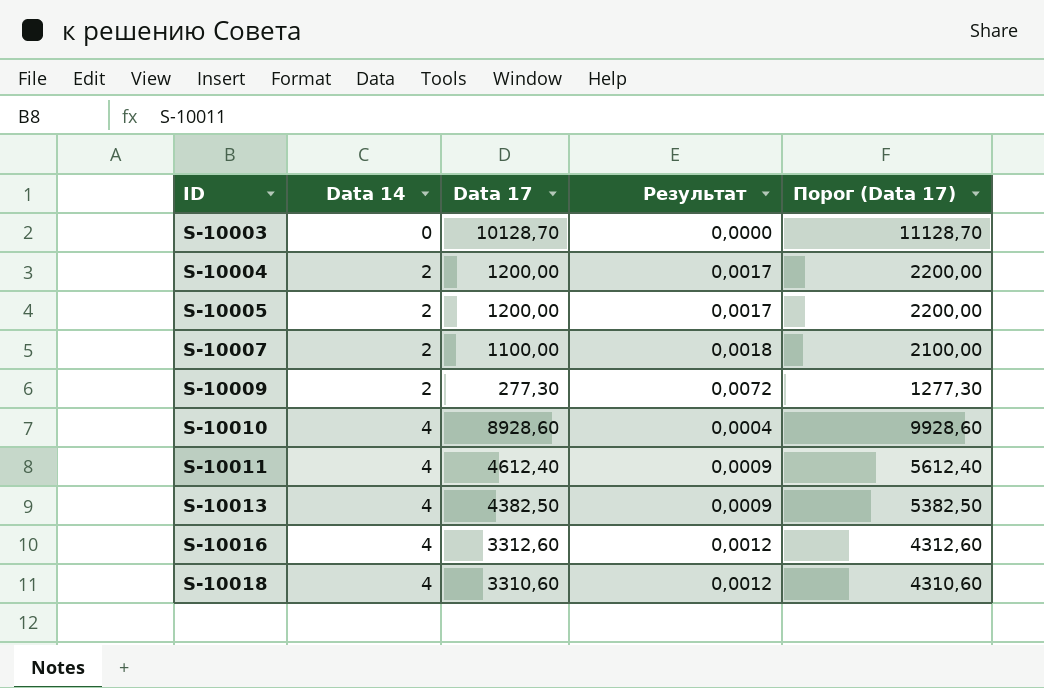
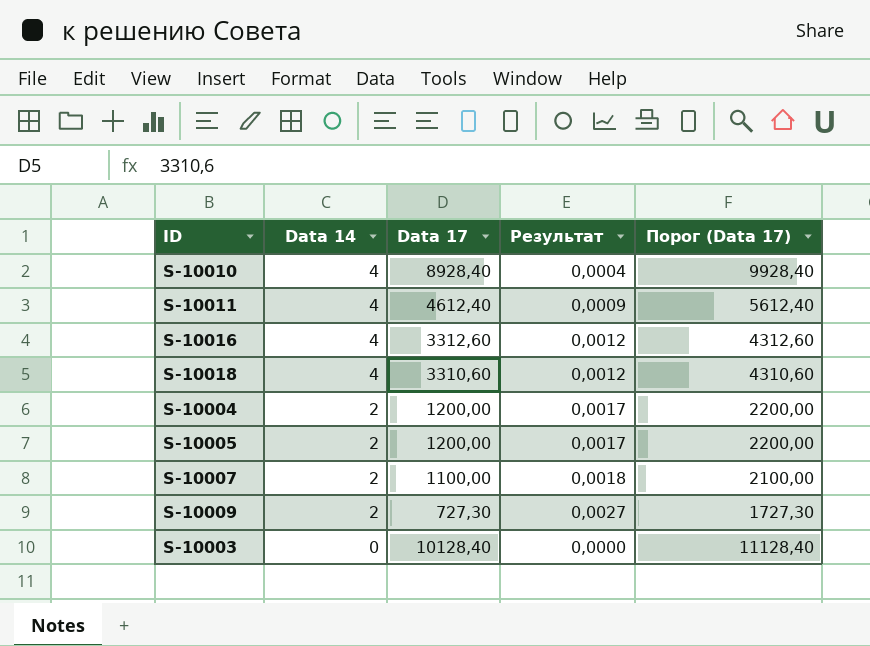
row order: ID ascending -> Data 14 descending
row S-10013: 4 | 4382,50 | 0,0009 | 5382,50 -> none
S-10010 | Data 17: 8928,60 -> 8928,40
S-10010 | Порог (Data 17): 9928,60 -> 9928,40
S-10009 | Data 17: 277,30 -> 727,30
S-10009 | Результат: 0,0072 -> 0,0027
S-10009 | Порог (Data 17): 1277,30 -> 1727,30
S-10003 | Data 17: 10128,70 -> 10128,40
S-10003 | Порог (Data 17): 11128,70 -> 11128,40

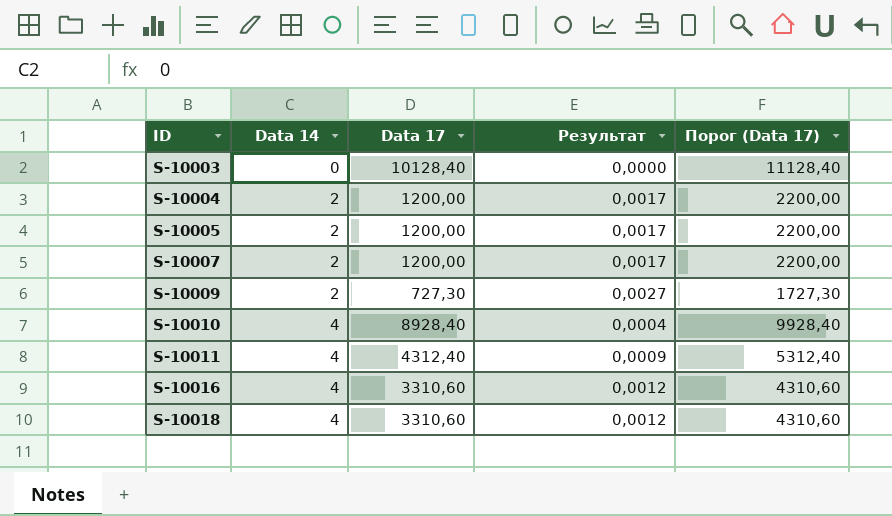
row order: Data 14 descending -> ID ascending
S-10007 | Data 17: 1100,00 -> 1200,00
S-10007 | Результат: 0,0018 -> 0,0017
S-10007 | Порог (Data 17): 2100,00 -> 2200,00
S-10011 | Data 17: 4612,40 -> 4312,40
S-10011 | Порог (Data 17): 5612,40 -> 5312,40
S-10016 | Data 17: 3312,60 -> 3310,60
S-10016 | Порог (Data 17): 4312,60 -> 4310,60

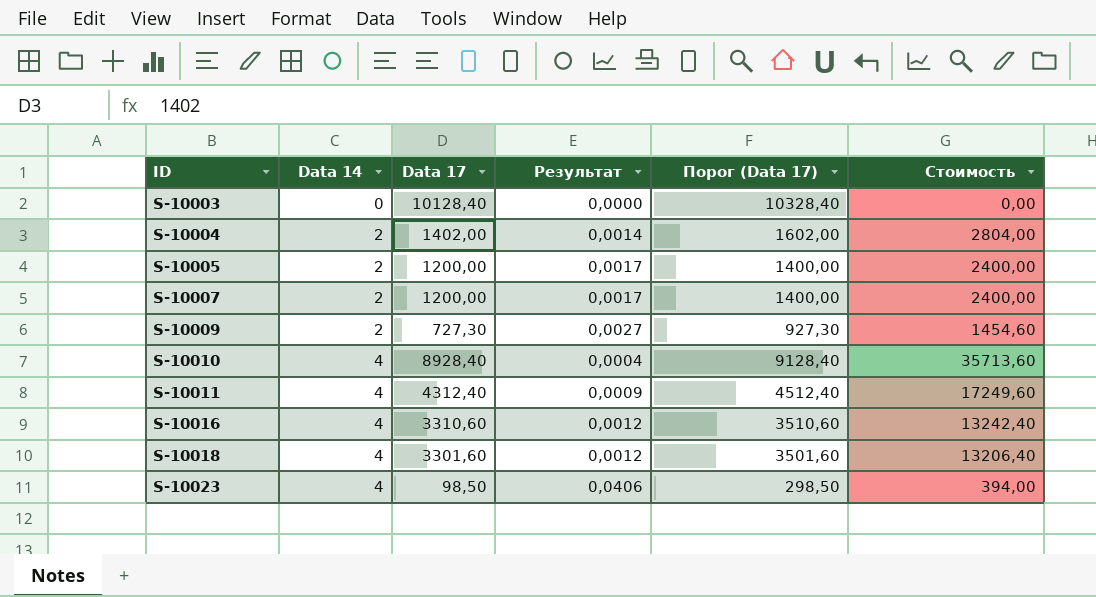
column Порог (Data 17) | formula: [Data 17] + 1000 -> [Data 17] + 200
column Стоимость | formula: none -> [Data 14] * [Data 17]
S-10004 | Data 17: 1200,00 -> 1402,00
S-10004 | Результат: 0,0017 -> 0,0014
S-10018 | Data 17: 3310,60 -> 3301,60
row S-10023: none -> 4 | 98,50 | 0,0406 | 298,50 | 394,00

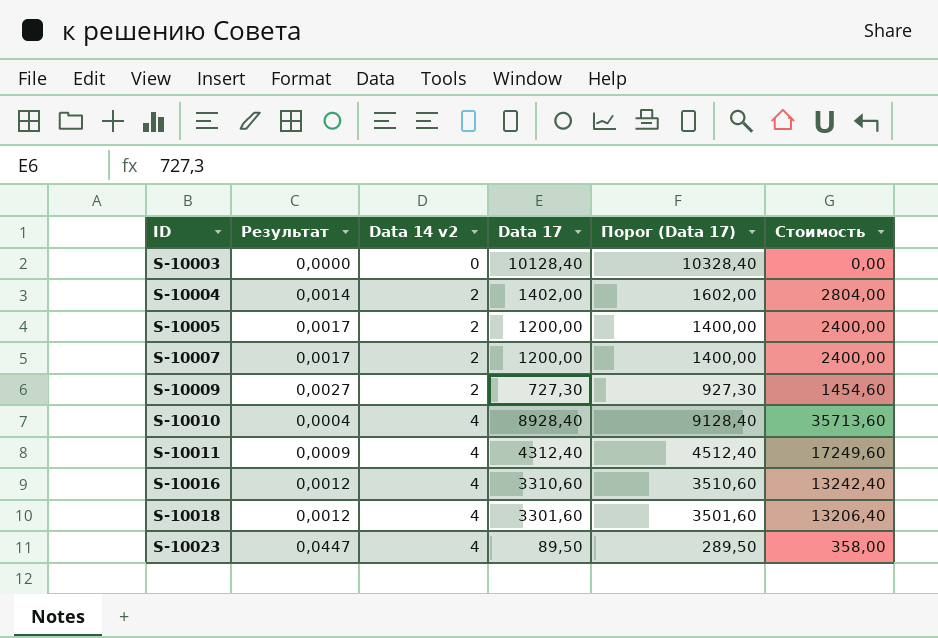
column Результат | position: 4 -> 2
column name: Data 14 -> Data 14 v2
S-10023 | Результат: 0,0406 -> 0,0447
S-10023 | Data 17: 98,50 -> 89,50
S-10023 | Порог (Data 17): 298,50 -> 289,50
S-10023 | Стоимость: 394,00 -> 358,00

